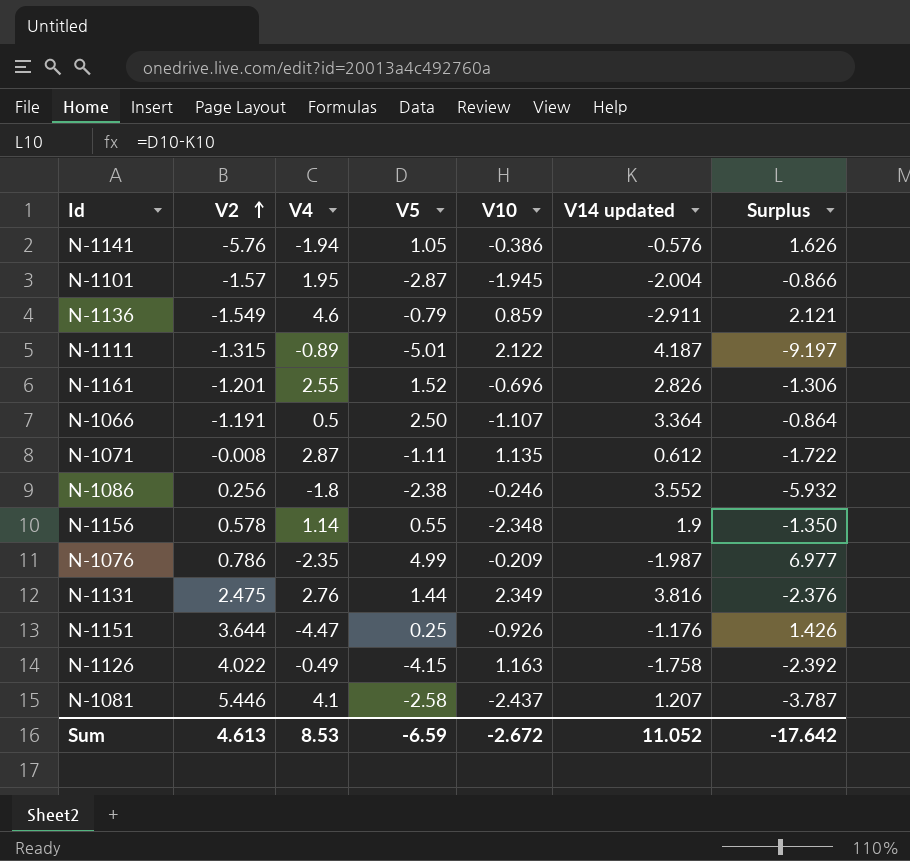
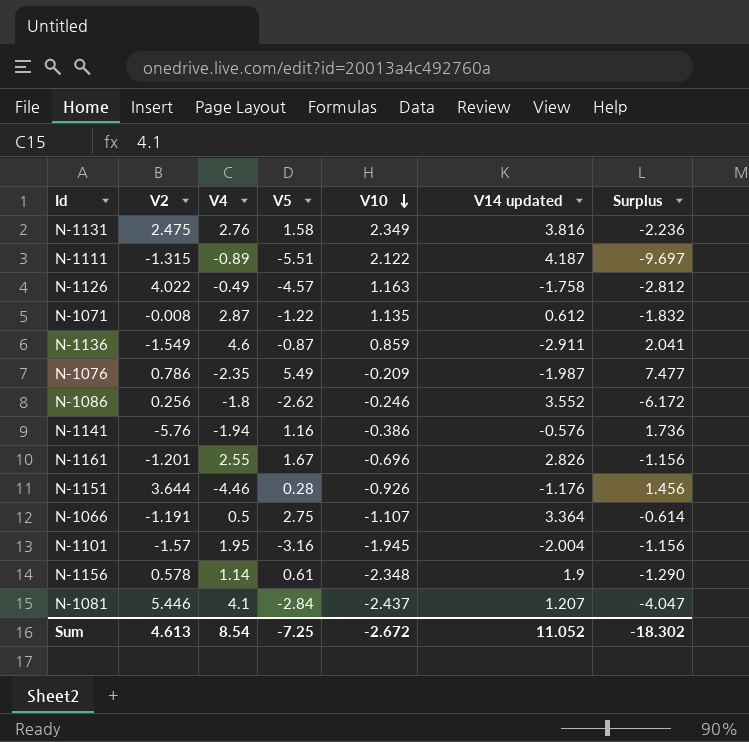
row order: V2 ascending -> V10 descending
N-1131 | V5: 1.44 -> 1.58
N-1131 | Surplus: -2.376 -> -2.236
N-1111 | V5: -5.01 -> -5.51
N-1111 | Surplus: -9.197 -> -9.697
N-1126 | V5: -4.15 -> -4.57
N-1126 | Surplus: -2.392 -> -2.812
N-1071 | V5: -1.11 -> -1.22
N-1071 | Surplus: -1.722 -> -1.832
N-1136 | V5: -0.79 -> -0.87
N-1136 | Surplus: 2.121 -> 2.041
N-1076 | V5: 4.99 -> 5.49
N-1076 | Surplus: 6.977 -> 7.477
N-1086 | V5: -2.38 -> -2.62
N-1086 | Surplus: -5.932 -> -6.172
N-1141 | V5: 1.05 -> 1.16
N-1141 | Surplus: 1.626 -> 1.736
N-1161 | V5: 1.52 -> 1.67
N-1161 | Surplus: -1.306 -> -1.156
N-1151 | V4: -4.47 -> -4.46
N-1151 | V5: 0.25 -> 0.28
N-1151 | Surplus: 1.426 -> 1.456
N-1066 | V5: 2.50 -> 2.75
N-1066 | Surplus: -0.864 -> -0.614
N-1101 | V5: -2.87 -> -3.16
N-1101 | Surplus: -0.866 -> -1.156
N-1156 | V5: 0.55 -> 0.61
N-1156 | Surplus: -1.350 -> -1.290
N-1081 | V5: -2.58 -> -2.84
N-1081 | Surplus: -3.787 -> -4.047
Sum | V4: 8.53 -> 8.54
Sum | V5: -6.59 -> -7.25
Sum | Surplus: -17.642 -> -18.302

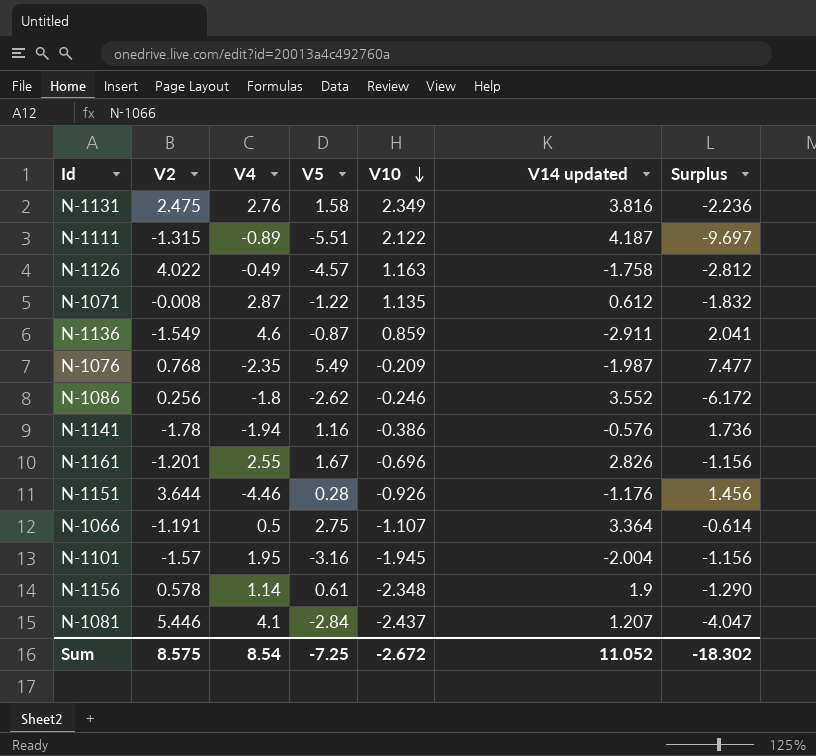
N-1076 | V2: 0.786 -> 0.768
N-1141 | V2: -5.76 -> -1.78
Sum | V2: 4.613 -> 8.575

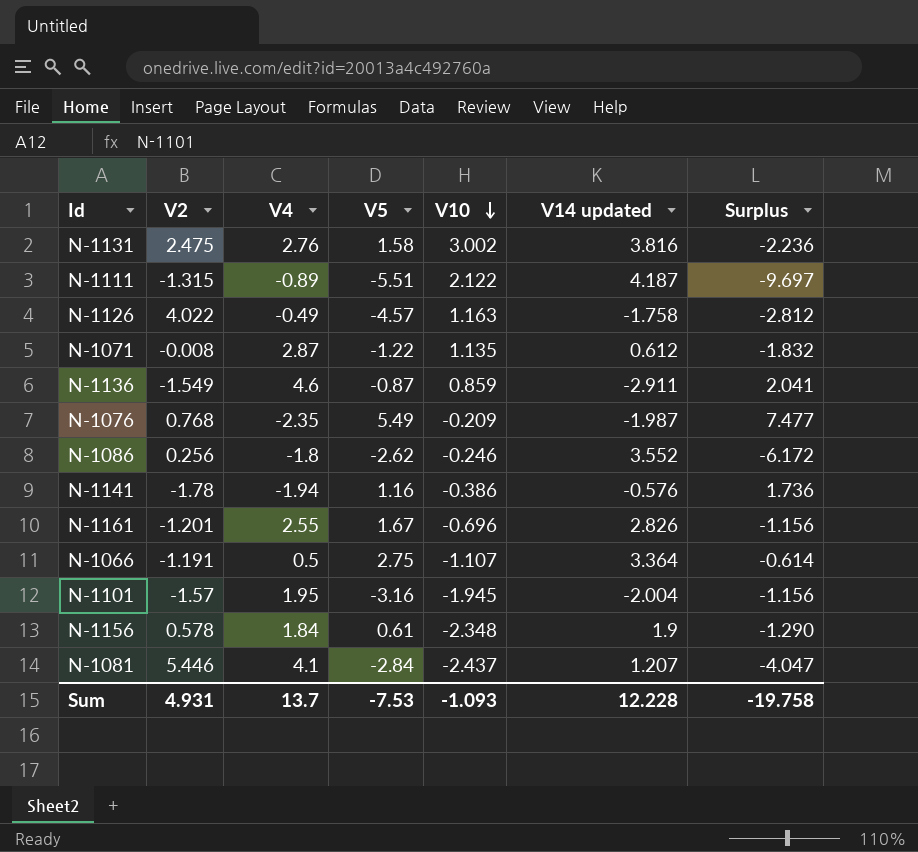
row N-1151: 3.644 | -4.46 | 0.28 | -0.926 | -1.176 | 1.456 -> none
N-1131 | V10: 2.349 -> 3.002
N-1156 | V4: 1.14 -> 1.84
Sum | V2: 8.575 -> 4.931
Sum | V4: 8.54 -> 13.7
Sum | V5: -7.25 -> -7.53
Sum | V10: -2.672 -> -1.093
Sum | V14 updated: 11.052 -> 12.228
Sum | Surplus: -18.302 -> -19.758

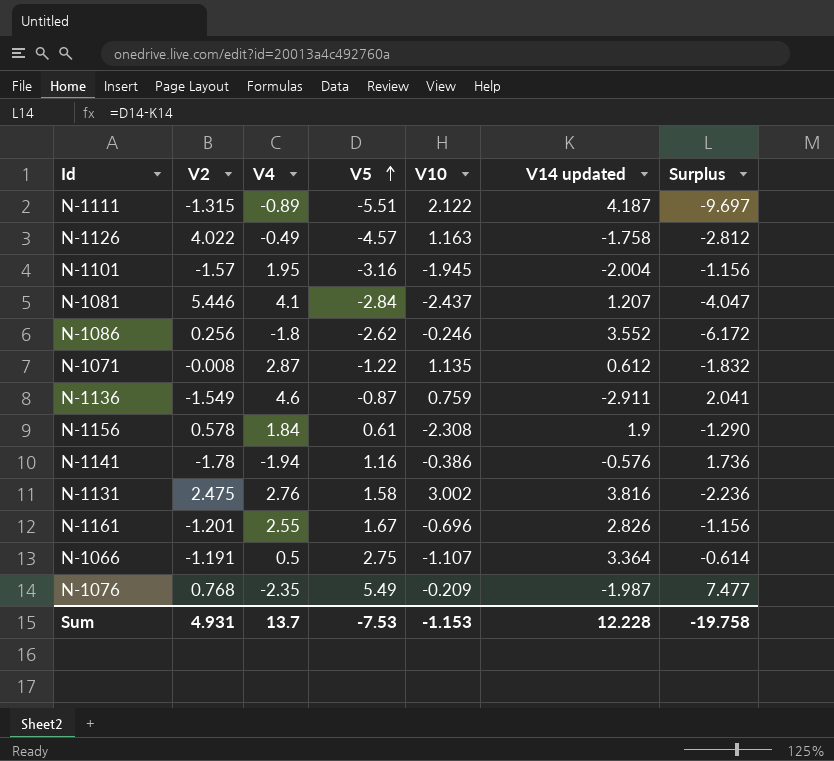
row order: V10 descending -> V5 ascending
N-1136 | V10: 0.859 -> 0.759
N-1156 | V10: -2.348 -> -2.308
Sum | V10: -1.093 -> -1.153

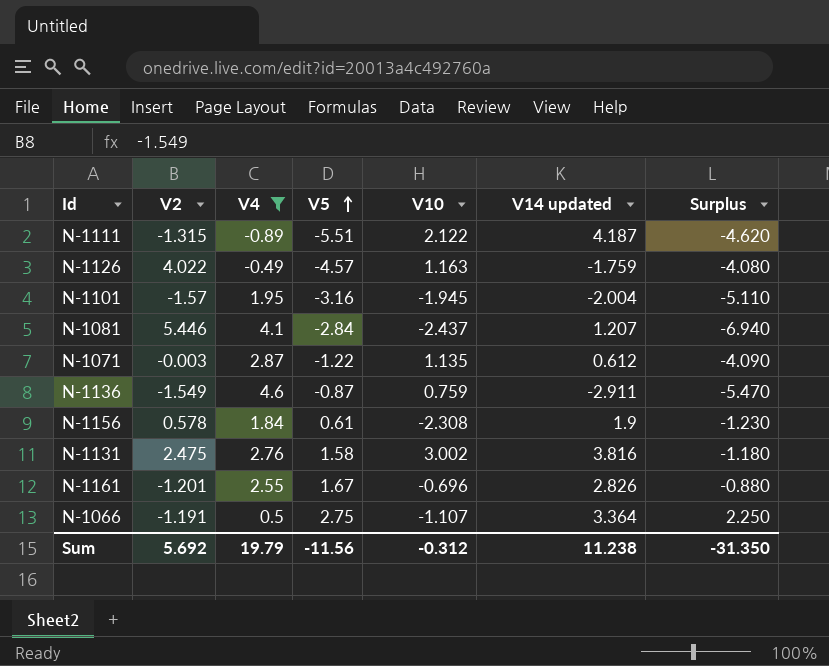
filter: none -> V4 >= -0.89
column Surplus | formula: [V5] - [V14 updated] -> [V5] - [V4]
N-1126 | V14 updated: -1.758 -> -1.759
N-1071 | V2: -0.008 -> -0.003
Sum | V2: 4.931 -> 5.692
Sum | V4: 13.7 -> 19.79
Sum | V5: -7.53 -> -11.56
Sum | V10: -1.153 -> -0.312
Sum | V14 updated: 12.228 -> 11.238
Sum | Surplus: -19.758 -> -31.350

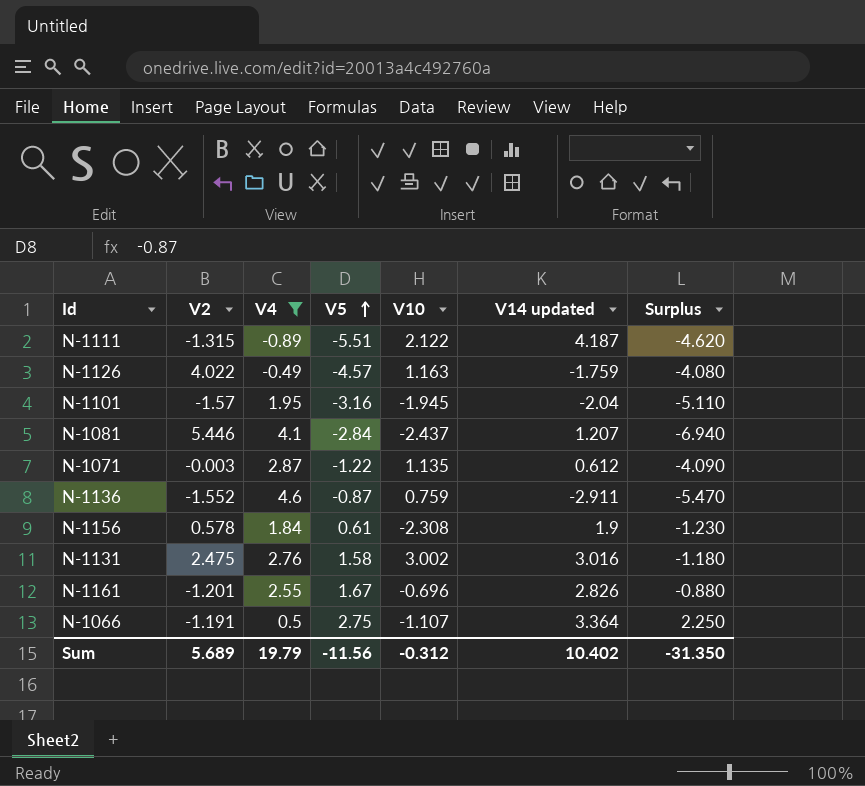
N-1101 | V14 updated: -2.004 -> -2.04
N-1136 | V2: -1.549 -> -1.552
N-1131 | V14 updated: 3.816 -> 3.016
Sum | V2: 5.692 -> 5.689
Sum | V14 updated: 11.238 -> 10.402

